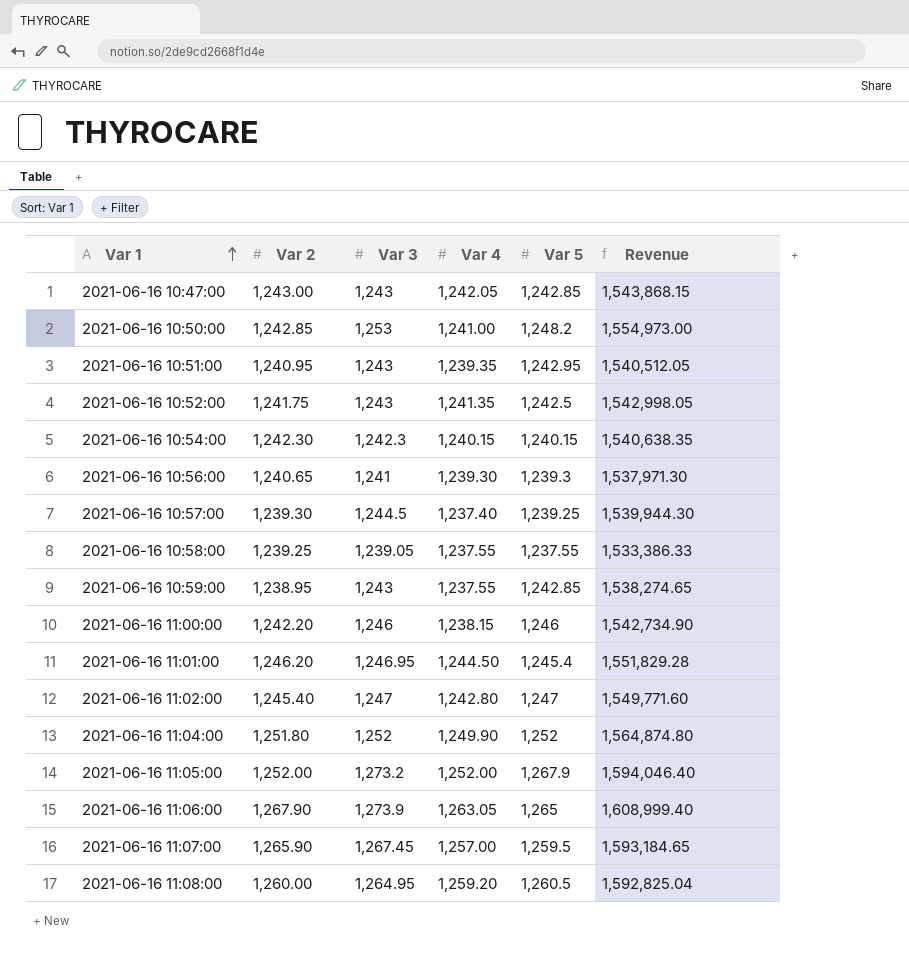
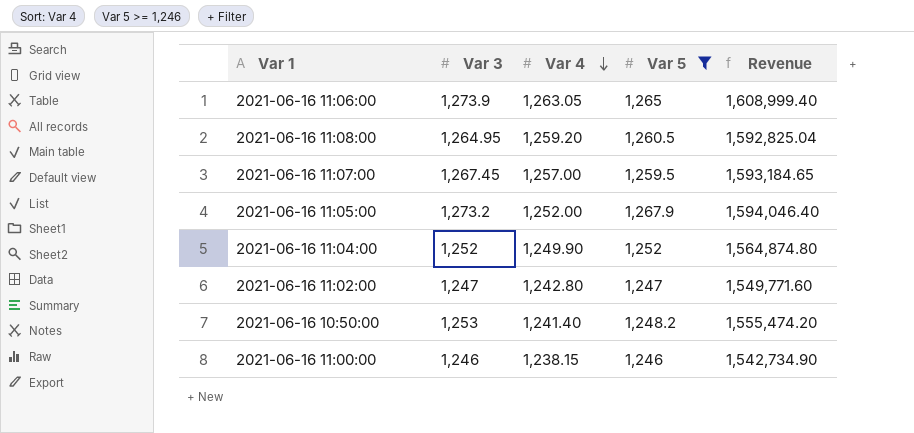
filter: none -> Var 5 >= 1,246
row order: Var 1 ascending -> Var 4 descending
column Var 2 | position: 2 -> none
2021-06-16 10:50:00 | Var 4: 1,241.00 -> 1,241.40
2021-06-16 10:50:00 | Revenue: 1,554,973.00 -> 1,555,474.20

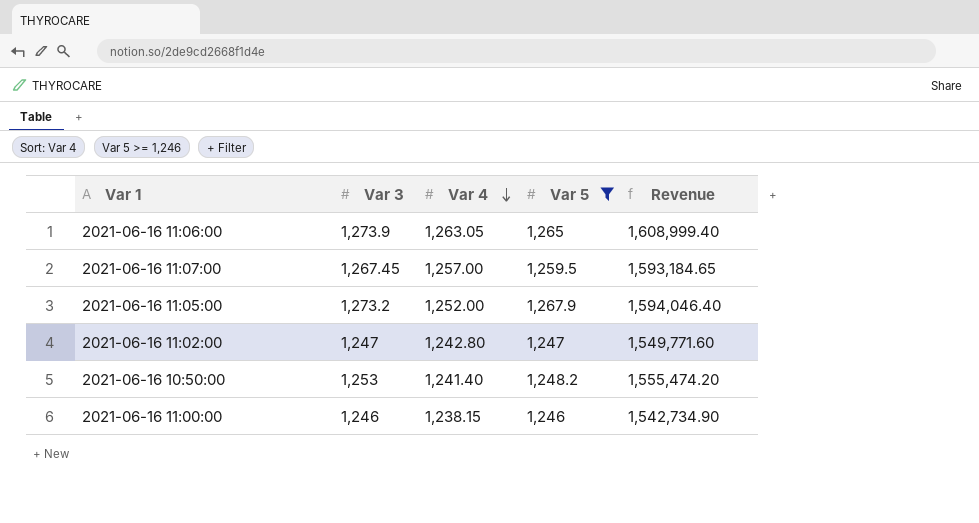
row 2021-06-16 11:08:00: 1,264.95 | 1,259.20 | 1,260.5 | 1,592,825.04 -> none
row 2021-06-16 11:04:00: 1,252 | 1,249.90 | 1,252 | 1,564,874.80 -> none

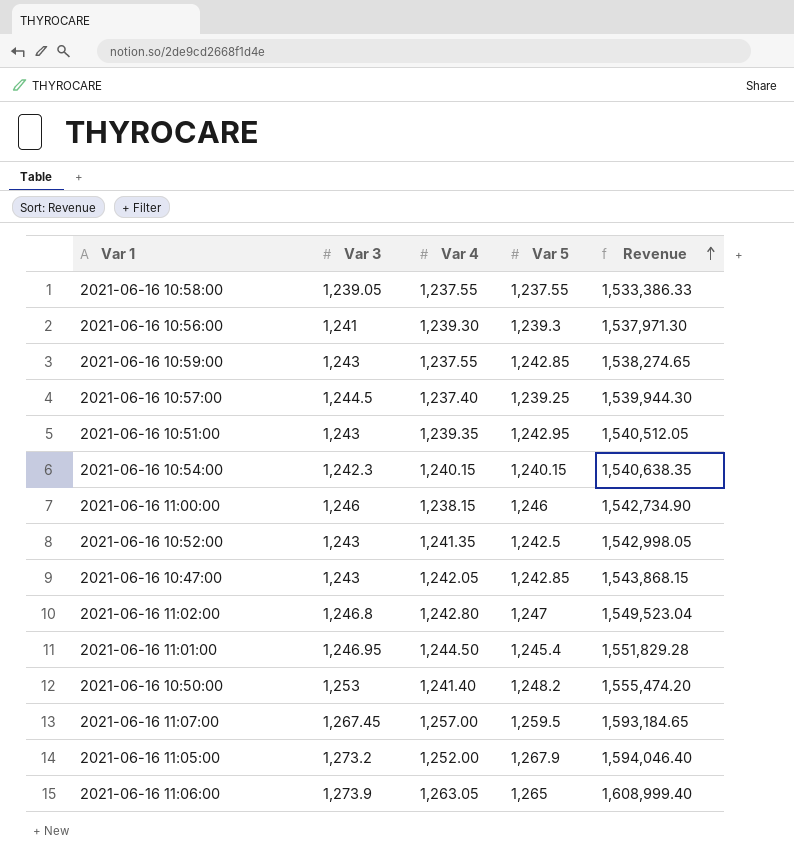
filter: Var 5 >= 1,246 -> none
row order: Var 4 descending -> Revenue ascending
2021-06-16 11:02:00 | Var 3: 1,247 -> 1,246.8
2021-06-16 11:02:00 | Revenue: 1,549,771.60 -> 1,549,523.04

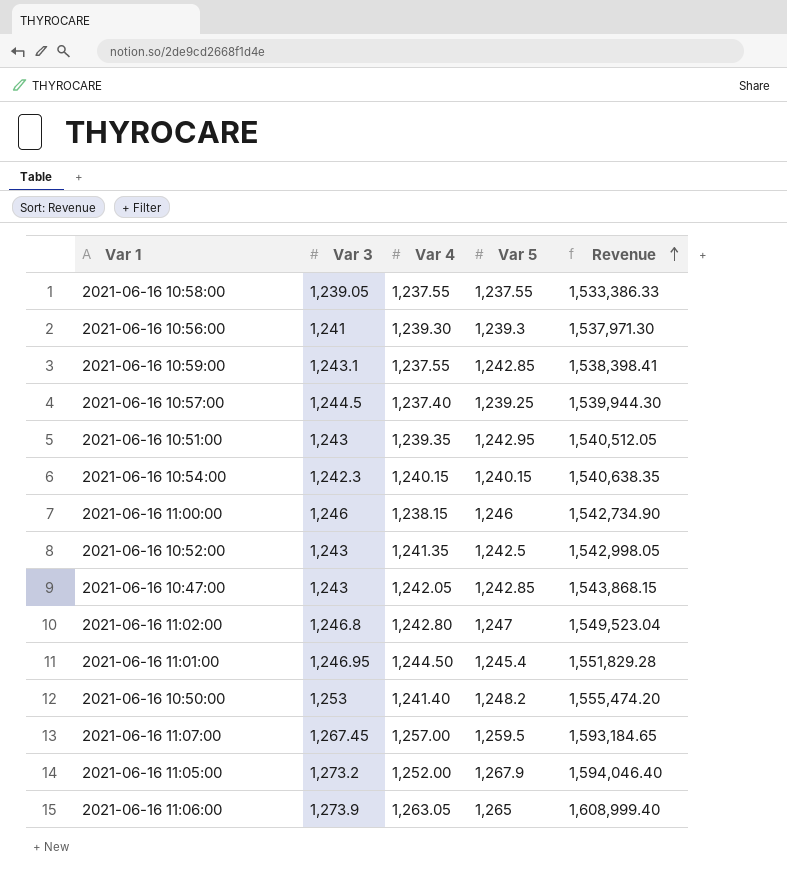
2021-06-16 10:59:00 | Var 3: 1,243 -> 1,243.1
2021-06-16 10:59:00 | Revenue: 1,538,274.65 -> 1,538,398.41

